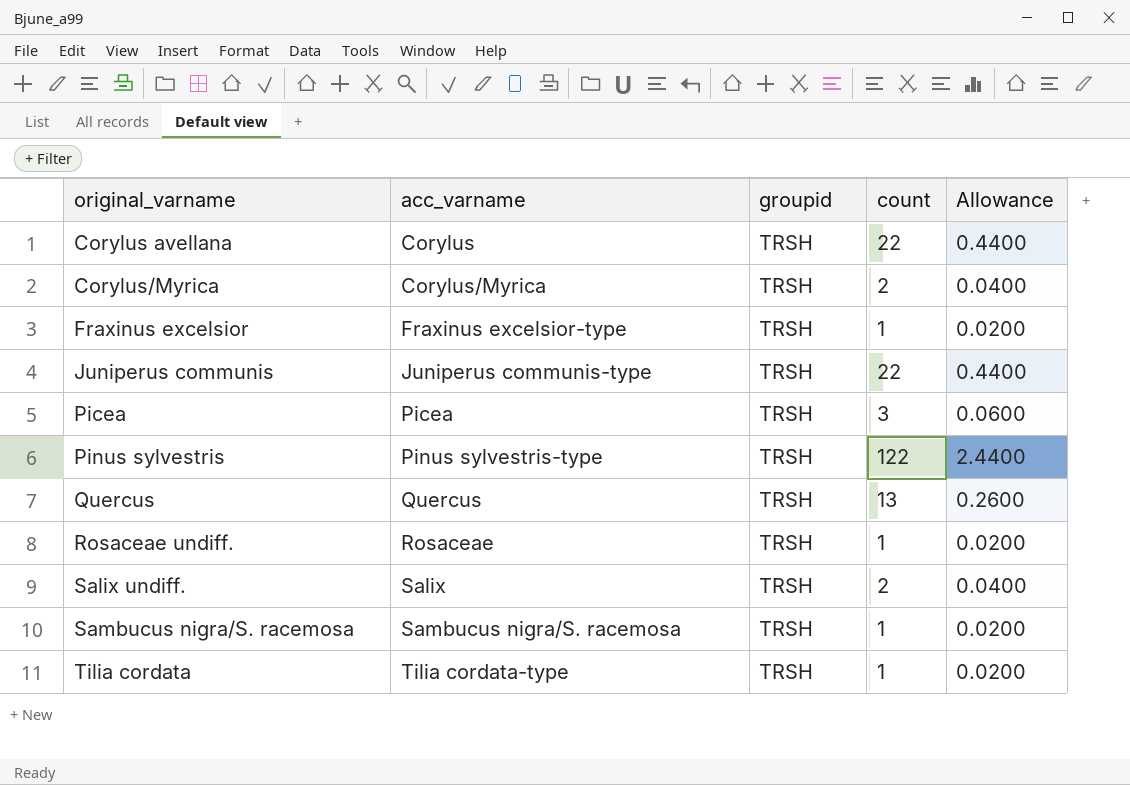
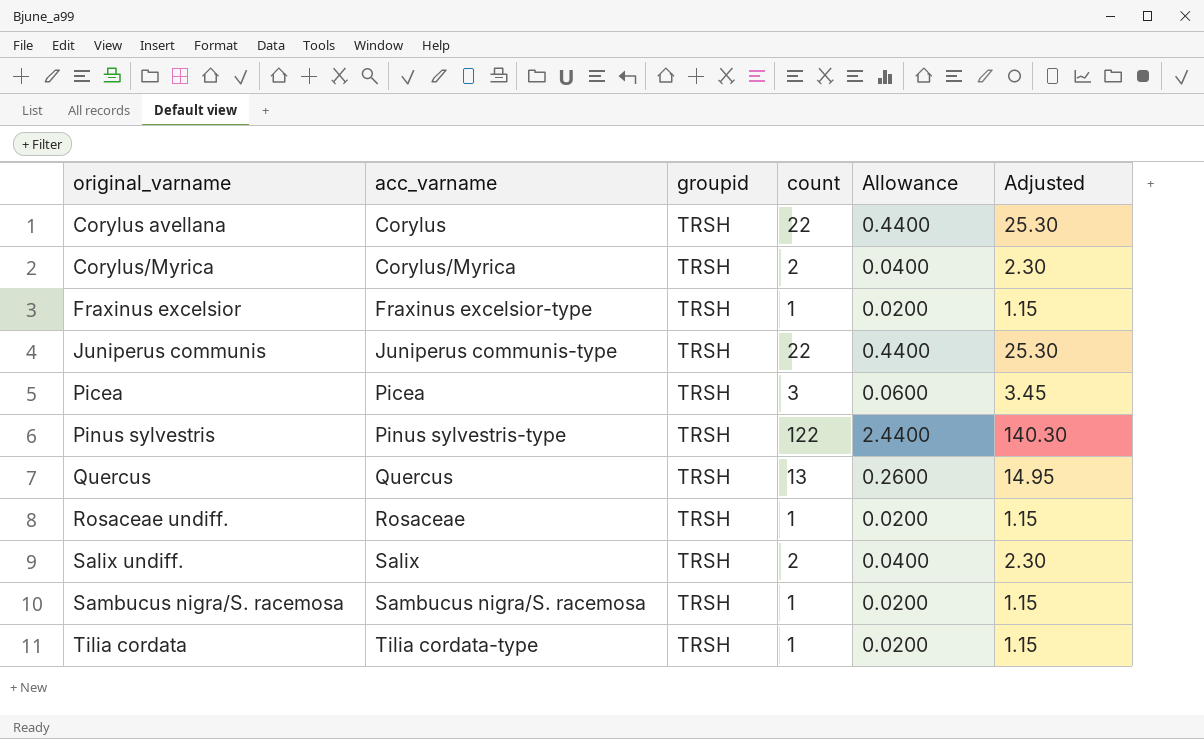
column Adjusted | formula: none -> [count] * 1.15

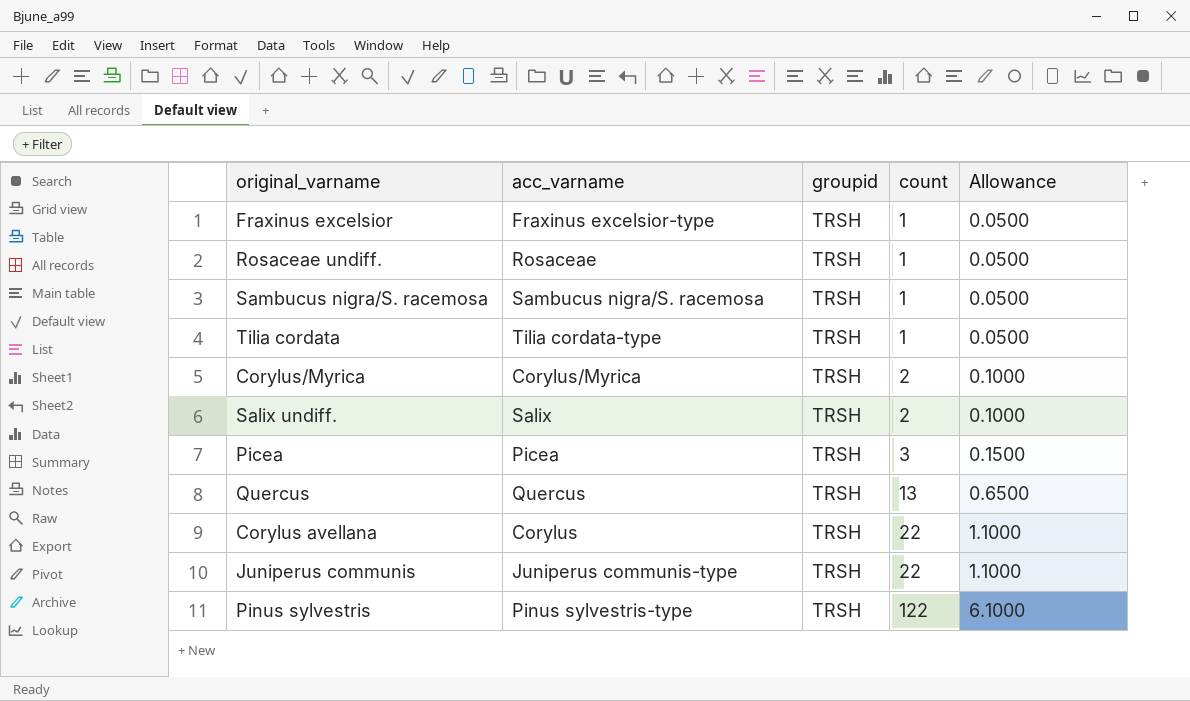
row order: original_varname ascending -> count ascending
column Adjusted | formula: [count] * 1.15 -> none
column Allowance | formula: [count] * 0.02 -> [count] * 0.05

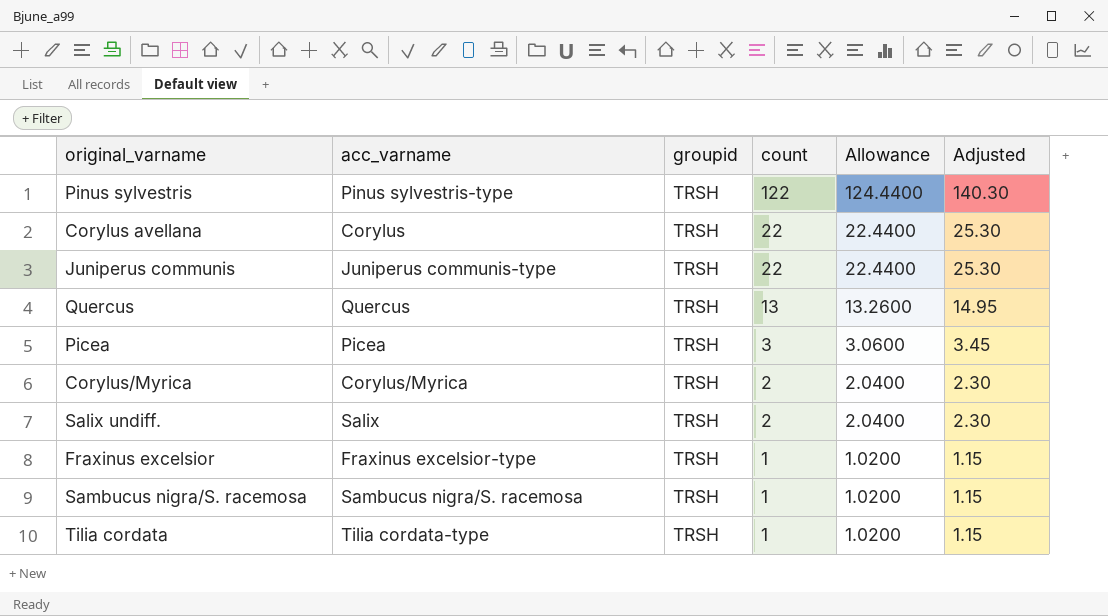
row order: count ascending -> count descending
column Allowance | formula: [count] * 0.05 -> [count] * 1.02
column Adjusted | formula: none -> [count] * 1.15
row Rosaceae undiff.: Rosaceae | TRSH | 1 | 0.0500 -> none

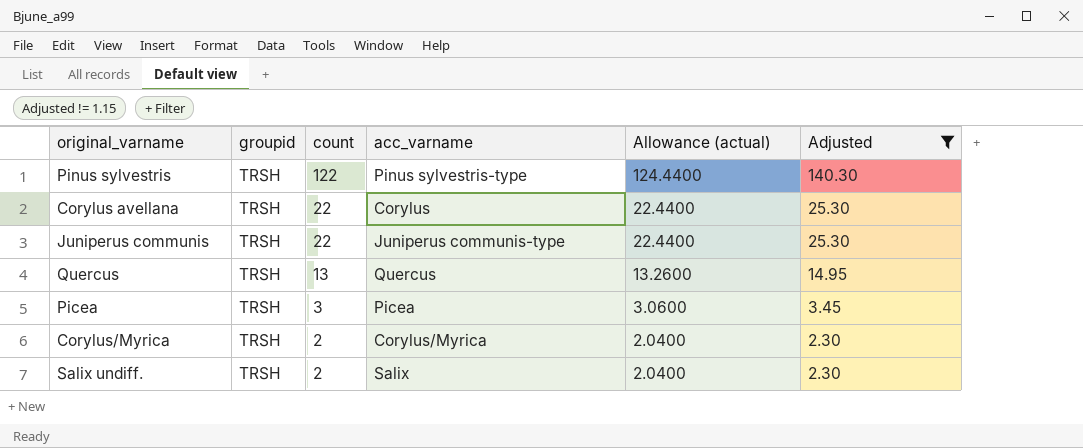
filter: none -> Adjusted != 1.15
column acc_varname | position: 2 -> 4
column name: Allowance -> Allowance (actual)

